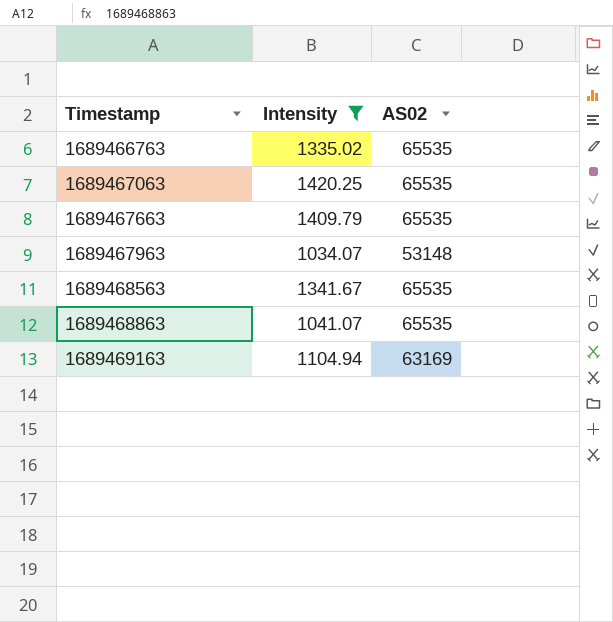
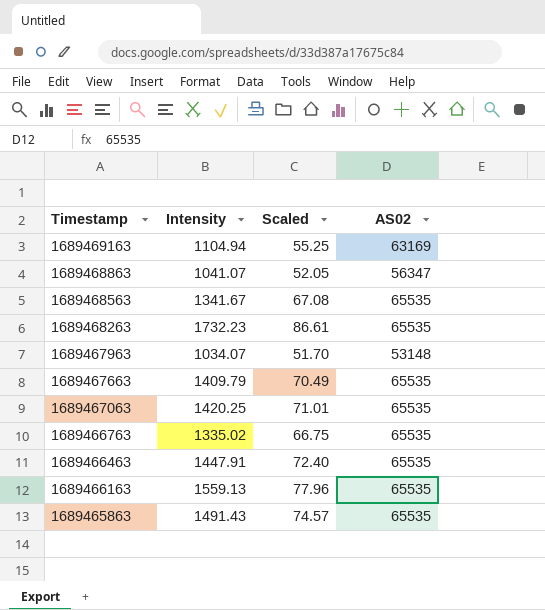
filter: Intensity <= 1420.25 -> none
row order: Timestamp ascending -> Timestamp descending
column Scaled | formula: none -> [Intensity] * 0.05
1689468863 | AS02: 65535 -> 56347

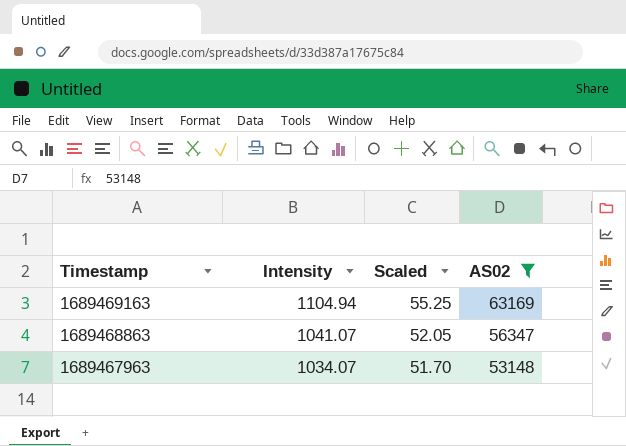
filter: none -> AS02 != 65535

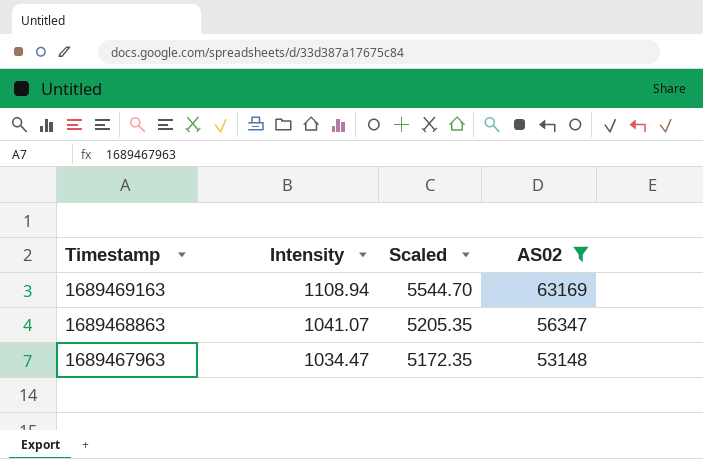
column Scaled | formula: [Intensity] * 0.05 -> [Intensity] * 5
1689469163 | Intensity: 1104.94 -> 1108.94
1689467963 | Intensity: 1034.07 -> 1034.47

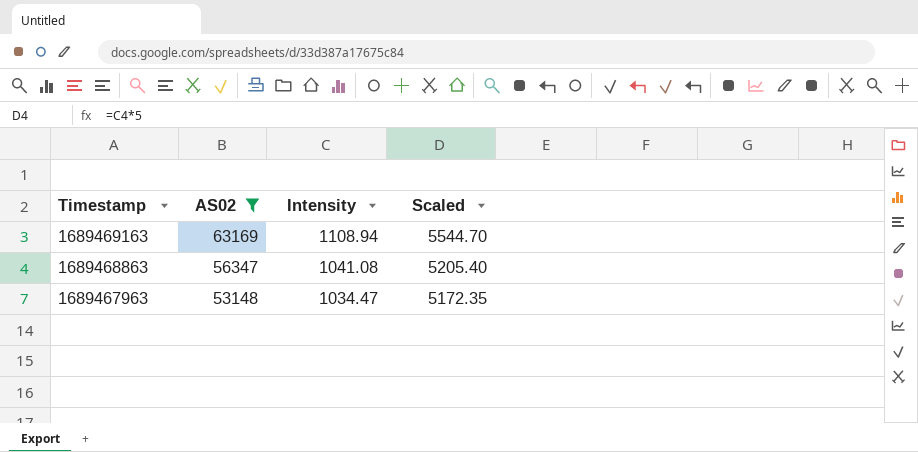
column AS02 | position: 4 -> 2
1689468863 | Intensity: 1041.07 -> 1041.08
1689468863 | Scaled: 5205.35 -> 5205.40

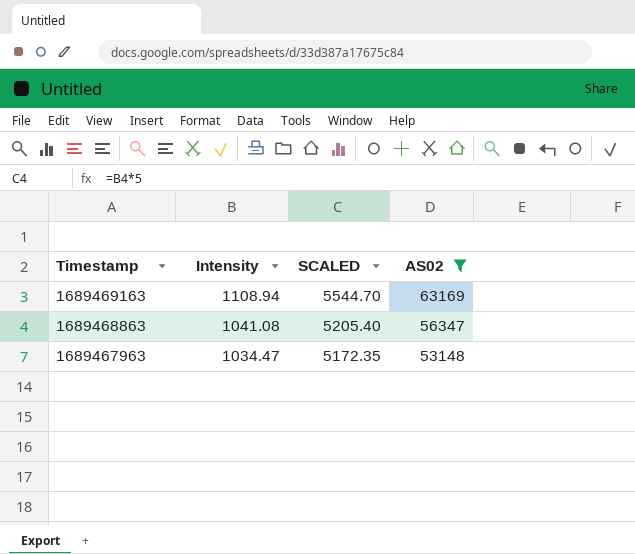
column name: Scaled -> SCALED
column AS02 | position: 2 -> 4

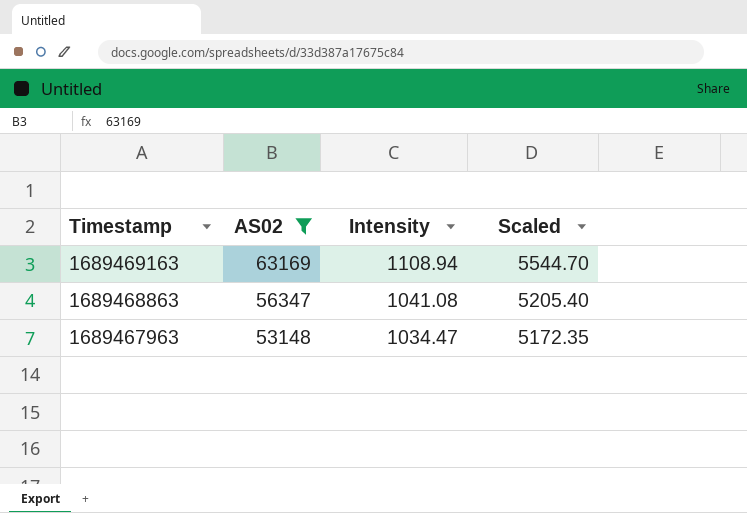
column AS02 | position: 4 -> 2
column name: SCALED -> Scaled

